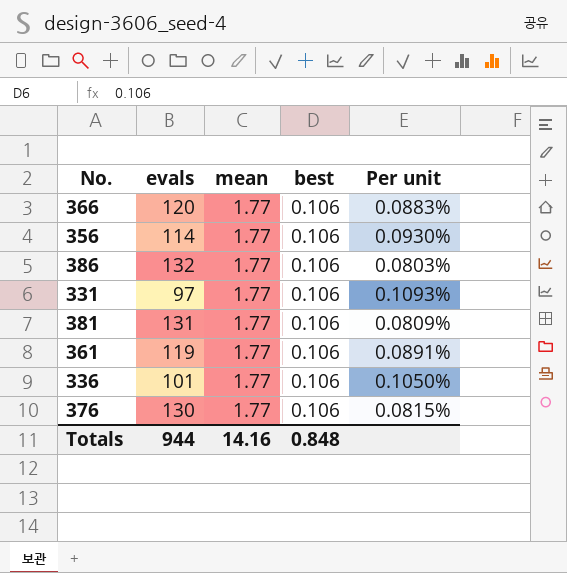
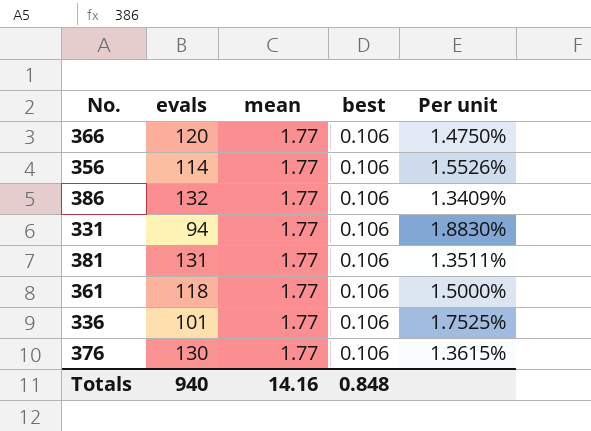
column Per unit | formula: [best] / [evals] -> [mean] / [evals]
331 | evals: 97 -> 94
361 | evals: 119 -> 118
Totals | evals: 944 -> 940

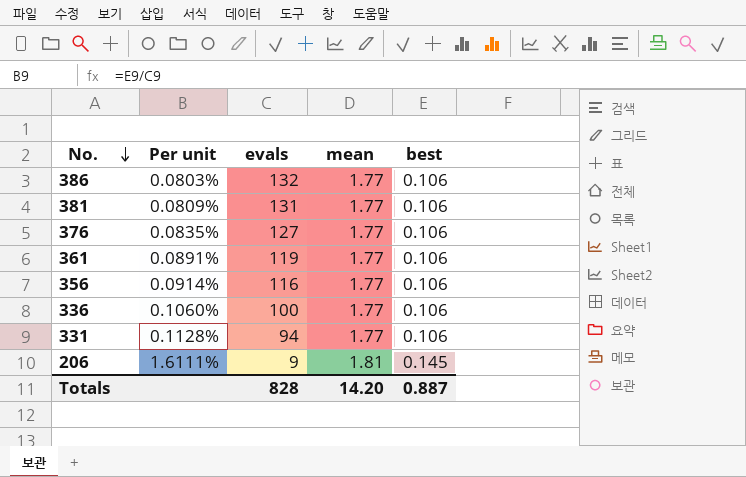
row order: none -> No. descending
column Per unit | formula: [mean] / [evals] -> [best] / [evals]
column Per unit | position: 5 -> 2
row 366: 120 | 1.77 | 0.106 | 1.4750% -> none
376 | evals: 130 -> 127
361 | evals: 118 -> 119
356 | evals: 114 -> 116
336 | evals: 101 -> 100
row 206: none -> 1.6111% | 9 | 1.81 | 0.145
Totals | evals: 940 -> 828
Totals | mean: 14.16 -> 14.20
Totals | best: 0.848 -> 0.887

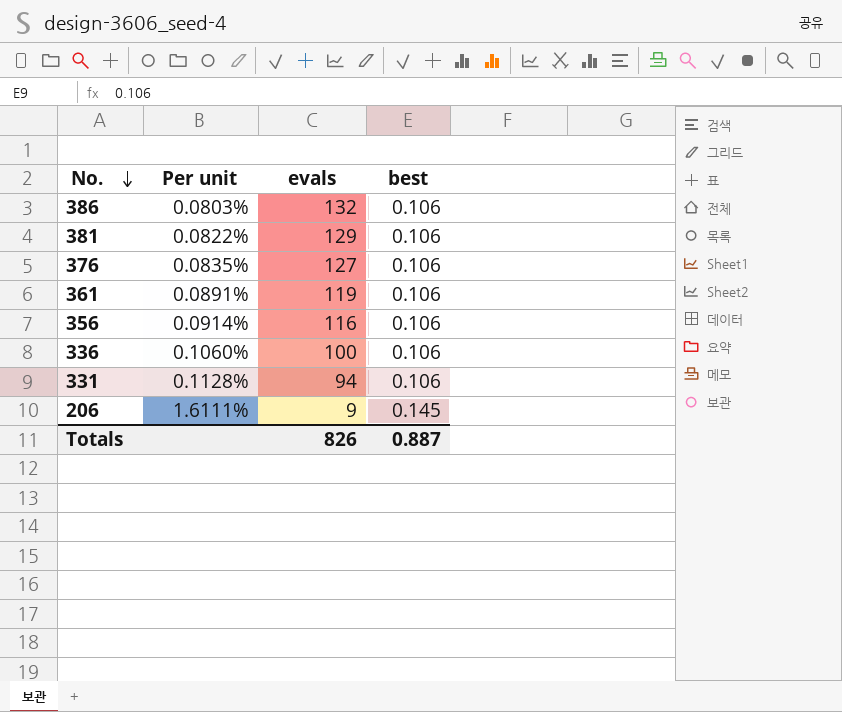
column mean | position: 4 -> none
381 | Per unit: 0.0809% -> 0.0822%
381 | evals: 131 -> 129
Totals | evals: 828 -> 826

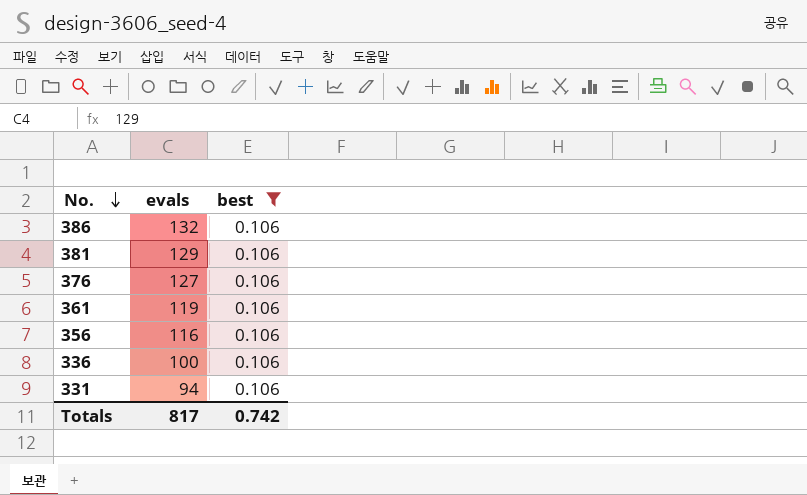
filter: none -> best = 0.106
column Per unit | formula: [best] / [evals] -> none
Totals | evals: 826 -> 817
Totals | best: 0.887 -> 0.742

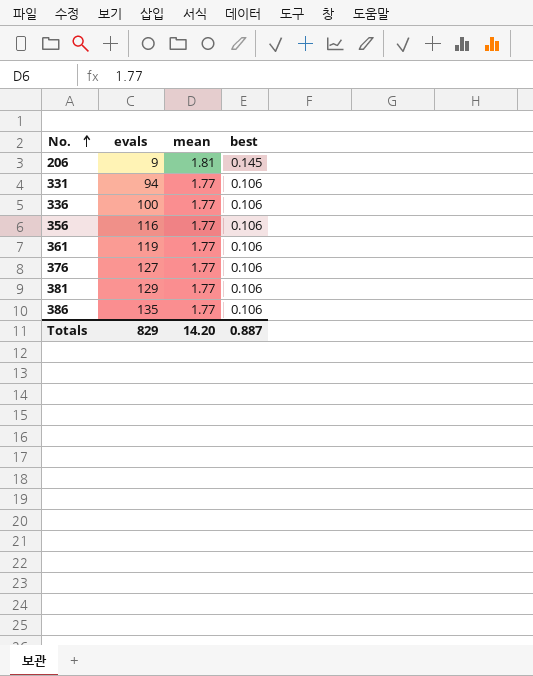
filter: best = 0.106 -> none
row order: No. descending -> No. ascending
column mean | position: none -> 3
386 | evals: 132 -> 135
Totals | evals: 817 -> 829
Totals | best: 0.742 -> 0.887

